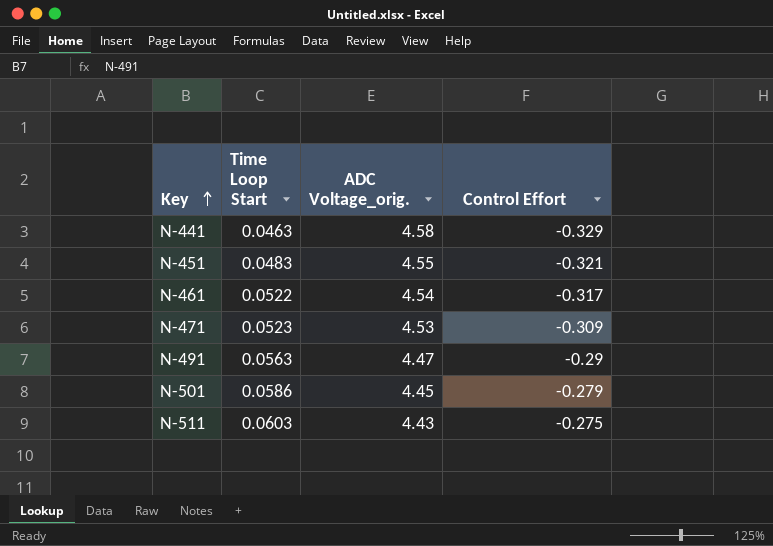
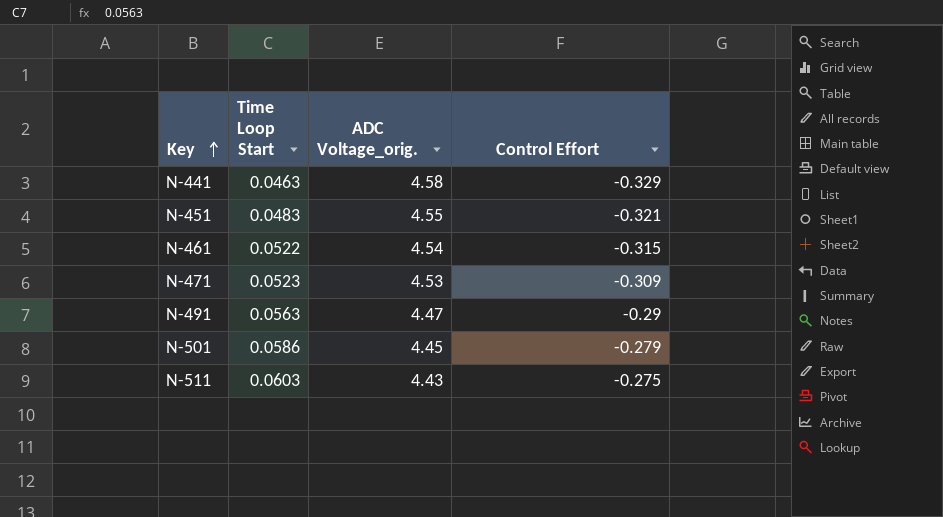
N-461 | Control Effort: -0.317 -> -0.315

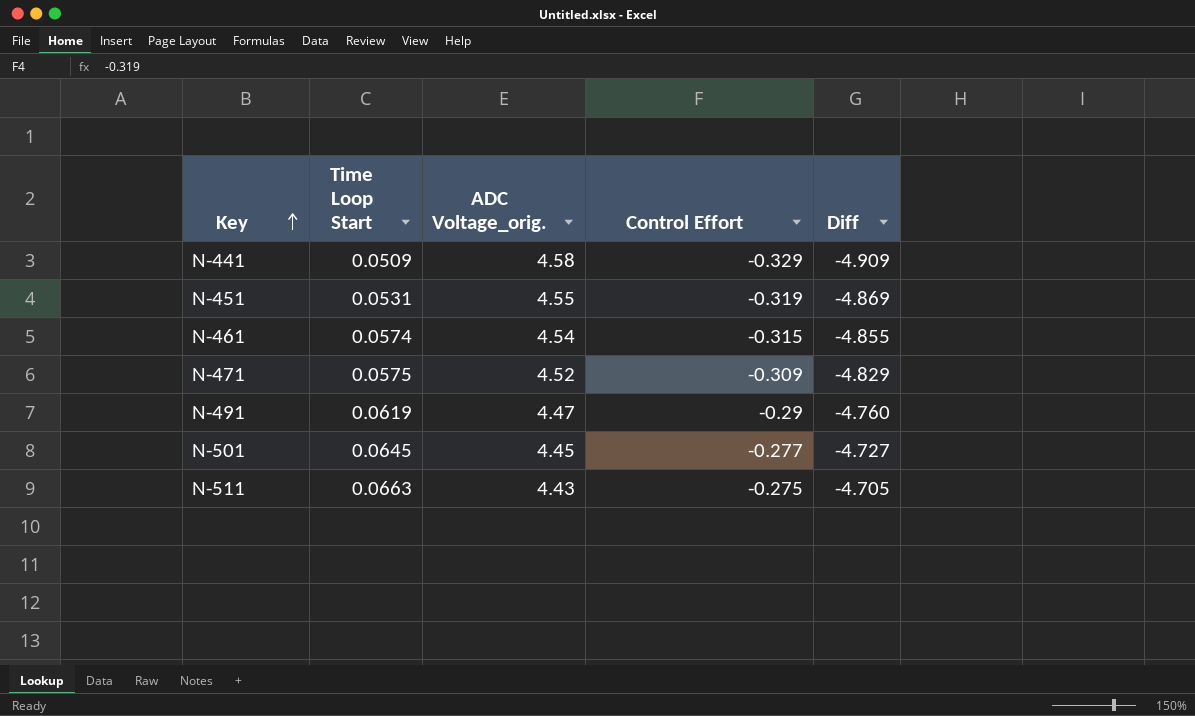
column Diff | formula: none -> [Control Effort] - [ADC Voltage_orig.]
N-441 | Time Loop Start: 0.0463 -> 0.0509
N-451 | Time Loop Start: 0.0483 -> 0.0531
N-451 | Control Effort: -0.321 -> -0.319
N-461 | Time Loop Start: 0.0522 -> 0.0574
N-471 | Time Loop Start: 0.0523 -> 0.0575
N-471 | ADC Voltage_orig.: 4.53 -> 4.52
N-491 | Time Loop Start: 0.0563 -> 0.0619
N-501 | Time Loop Start: 0.0586 -> 0.0645
N-501 | Control Effort: -0.279 -> -0.277
N-511 | Time Loop Start: 0.0603 -> 0.0663

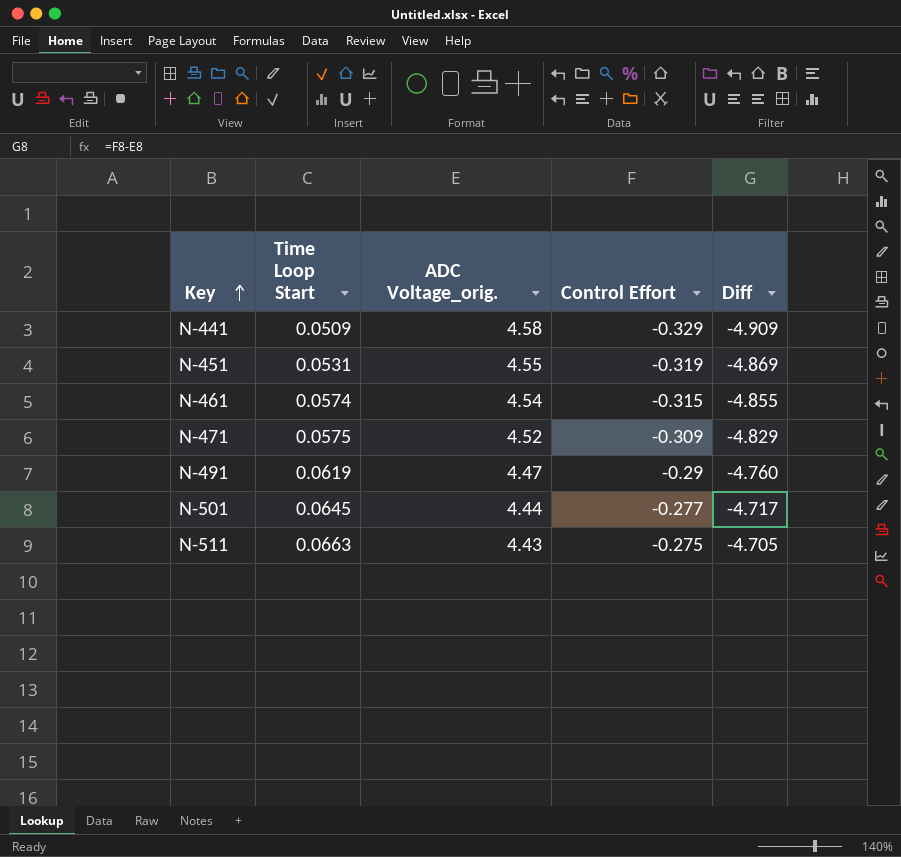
N-501 | ADC Voltage_orig.: 4.45 -> 4.44
N-501 | Diff: -4.727 -> -4.717

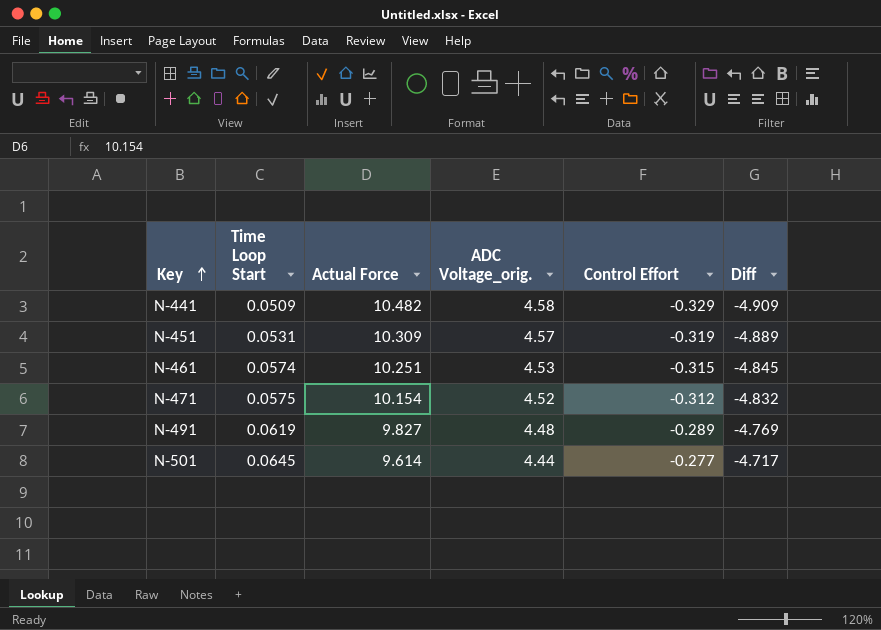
column Actual Force | position: none -> 3
row N-511: 0.0663 | 4.43 | -0.275 | -4.705 -> none
N-451 | ADC Voltage_orig.: 4.55 -> 4.57
N-451 | Diff: -4.869 -> -4.889
N-461 | ADC Voltage_orig.: 4.54 -> 4.53
N-461 | Diff: -4.855 -> -4.845
N-471 | Control Effort: -0.309 -> -0.312
N-471 | Diff: -4.829 -> -4.832
N-491 | ADC Voltage_orig.: 4.47 -> 4.48
N-491 | Control Effort: -0.29 -> -0.289
N-491 | Diff: -4.760 -> -4.769

